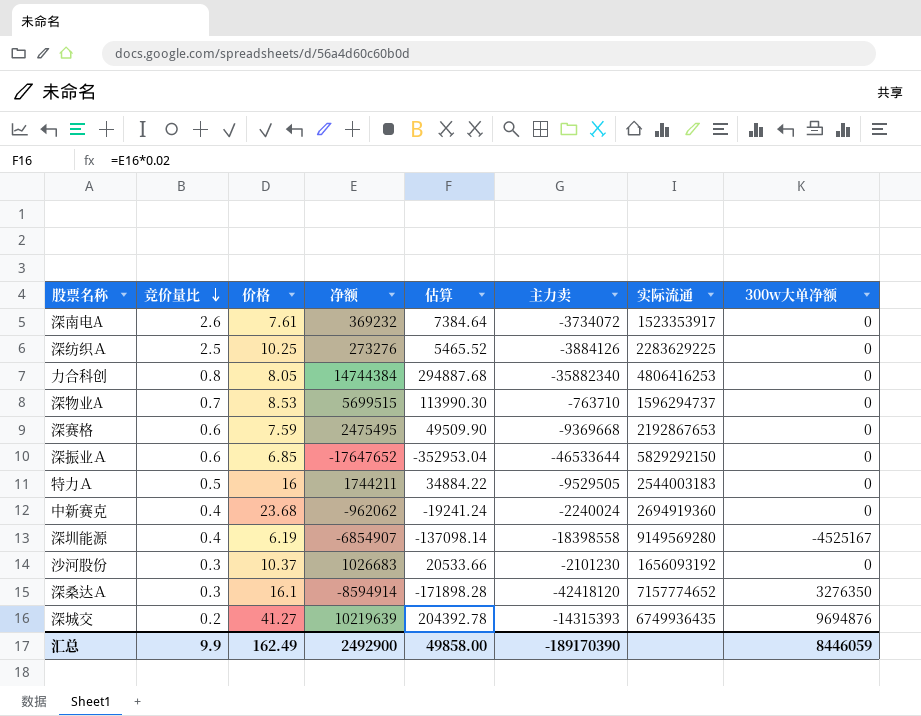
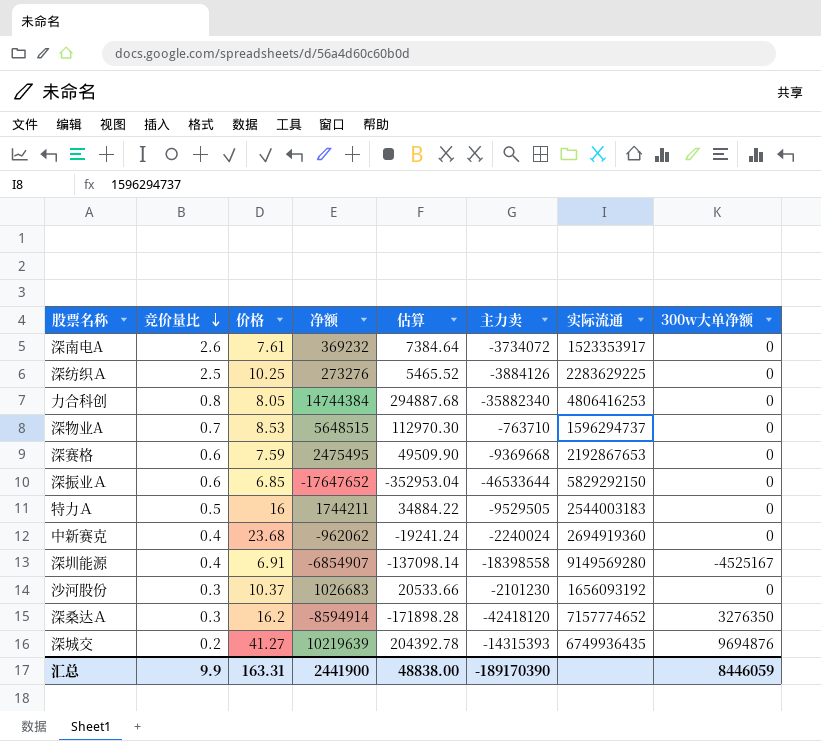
深物业A | 净额: 5699515 -> 5648515
深物业A | 估算: 113990.30 -> 112970.30
深圳能源 | 价格: 6.19 -> 6.91
深桑达Ａ | 价格: 16.1 -> 16.2
汇总 | 价格: 162.49 -> 163.31
汇总 | 净额: 2492900 -> 2441900
汇总 | 估算: 49858.00 -> 48838.00

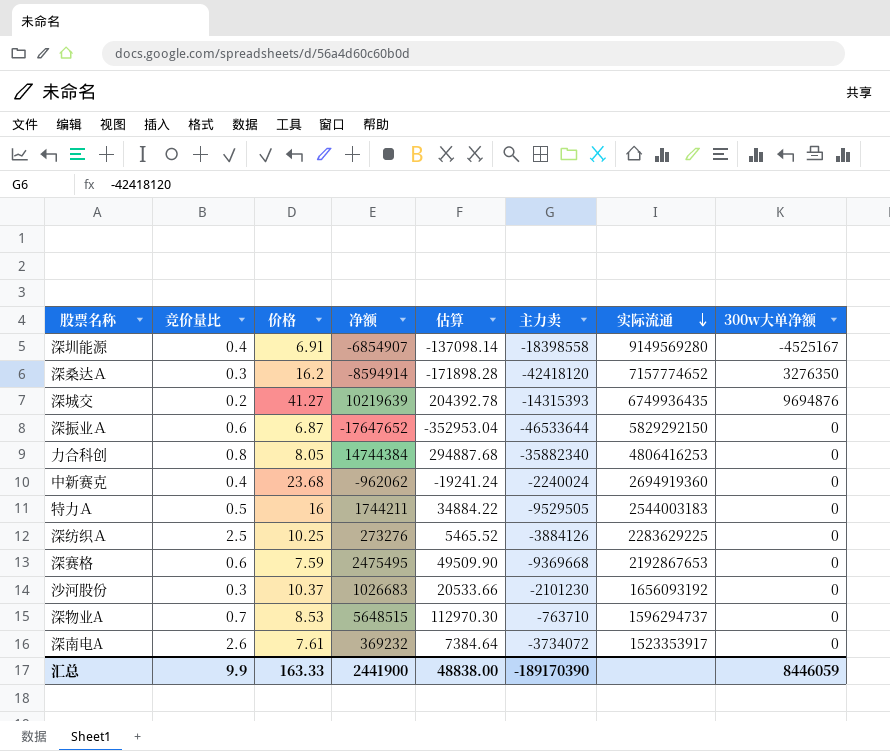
row order: 竞价量比 descending -> 实际流通 descending
深振业Ａ | 价格: 6.85 -> 6.87
汇总 | 价格: 163.31 -> 163.33

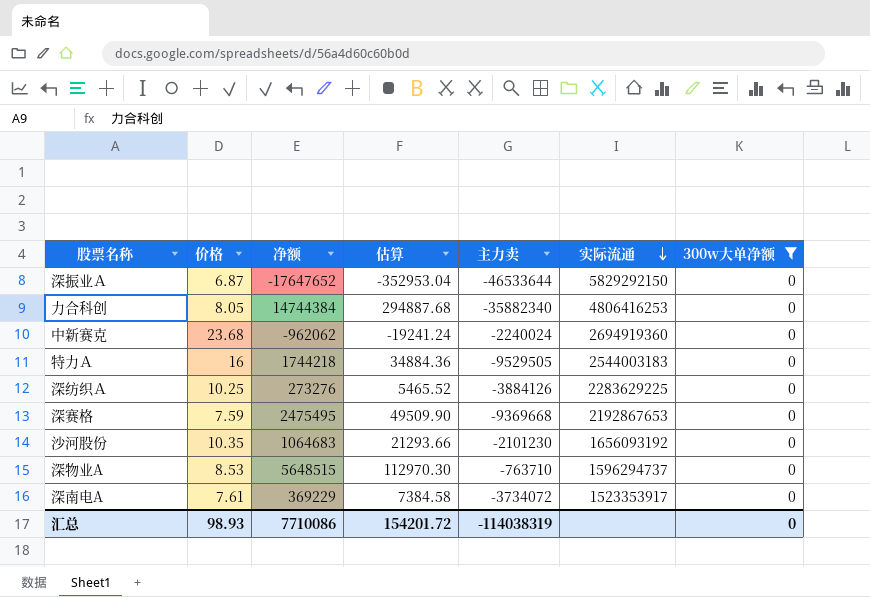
filter: none -> 300w大单净额 = 0
column 竞价量比 | position: 2 -> none
特力Ａ | 净额: 1744211 -> 1744218
特力Ａ | 估算: 34884.22 -> 34884.36
沙河股份 | 价格: 10.37 -> 10.35
沙河股份 | 净额: 1026683 -> 1064683
沙河股份 | 估算: 20533.66 -> 21293.66
深南电A | 净额: 369232 -> 369229
深南电A | 估算: 7384.64 -> 7384.58
汇总 | 价格: 163.33 -> 98.93
汇总 | 净额: 2441900 -> 7710086
汇总 | 估算: 48838.00 -> 154201.72
汇总 | 主力卖: -189170390 -> -114038319
汇总 | 300w大单净额: 8446059 -> 0

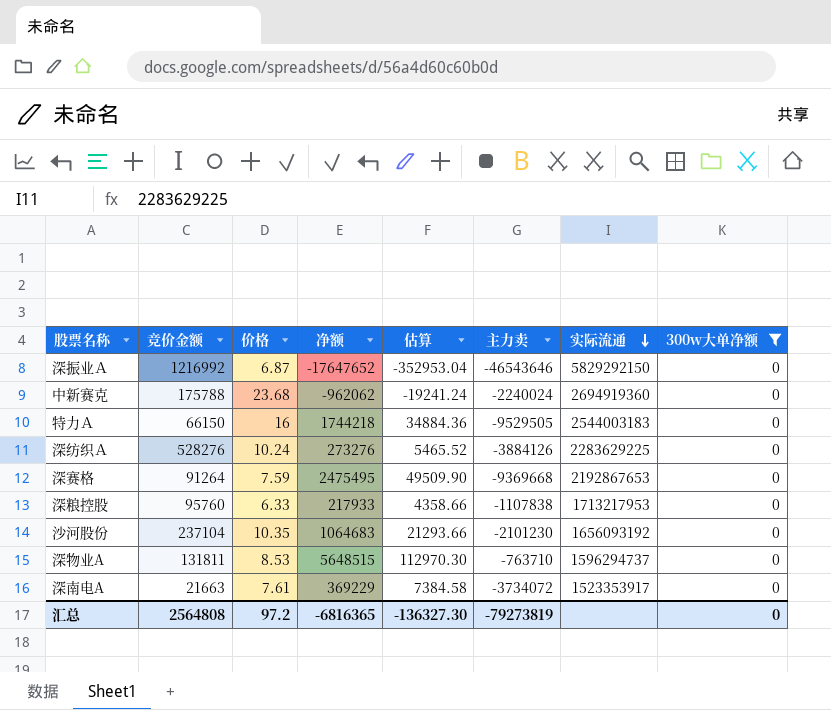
column 竞价金额 | position: none -> 2
row 力合科创: 8.05 | 14744384 | 294887.68 | -35882340 | 4806416253 | 0 -> none
深振业Ａ | 主力卖: -46533644 -> -46543646
深纺织Ａ | 价格: 10.25 -> 10.24
row 深粮控股: none -> 95760 | 6.33 | 217933 | 4358.66 | -1107838 | 1713217953 | 0
汇总 | 价格: 98.93 -> 97.2
汇总 | 净额: 7710086 -> -6816365
汇总 | 估算: 154201.72 -> -136327.30
汇总 | 主力卖: -114038319 -> -79273819

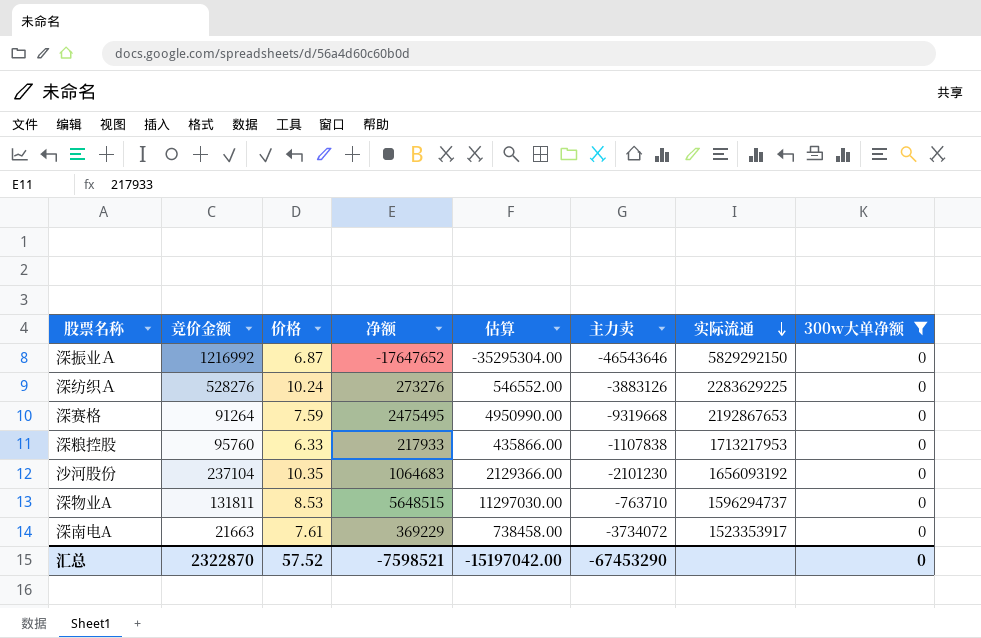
column 估算 | formula: [净额] * 0.02 -> [净额] * 2
row 中新赛克: 175788 | 23.68 | -962062 | -19241.24 | -2240024 | 2694919360 | 0 -> none
row 特力Ａ: 66150 | 16 | 1744218 | 34884.36 | -9529505 | 2544003183 | 0 -> none
深纺织Ａ | 主力卖: -3884126 -> -3883126
深赛格 | 主力卖: -9369668 -> -9319668
汇总 | 竞价金额: 2564808 -> 2322870
汇总 | 价格: 97.2 -> 57.52
汇总 | 净额: -6816365 -> -7598521
汇总 | 估算: -136327.30 -> -15197042.00
汇总 | 主力卖: -79273819 -> -67453290

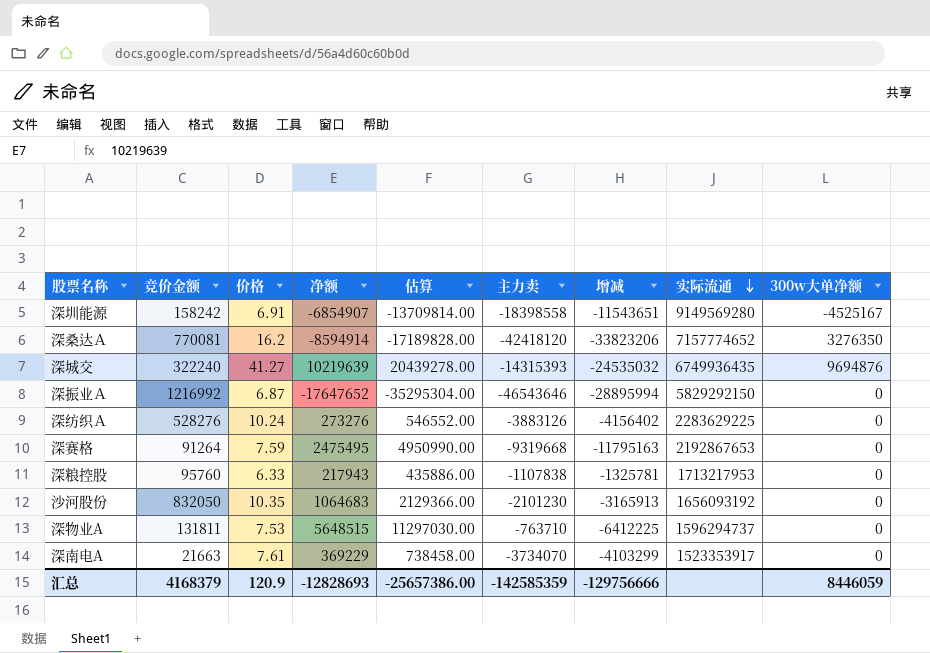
filter: 300w大单净额 = 0 -> none
column 增减 | formula: none -> [主力卖] - [净额]
深粮控股 | 净额: 217933 -> 217943
深粮控股 | 估算: 435866.00 -> 435886.00
沙河股份 | 竞价金额: 237104 -> 832050
深物业A | 价格: 8.53 -> 7.53
深南电A | 主力卖: -3734072 -> -3734070
汇总 | 竞价金额: 2322870 -> 4168379
汇总 | 价格: 57.52 -> 120.9
汇总 | 净额: -7598521 -> -12828693
汇总 | 估算: -15197042.00 -> -25657386.00
汇总 | 主力卖: -67453290 -> -142585359
汇总 | 300w大单净额: 0 -> 8446059

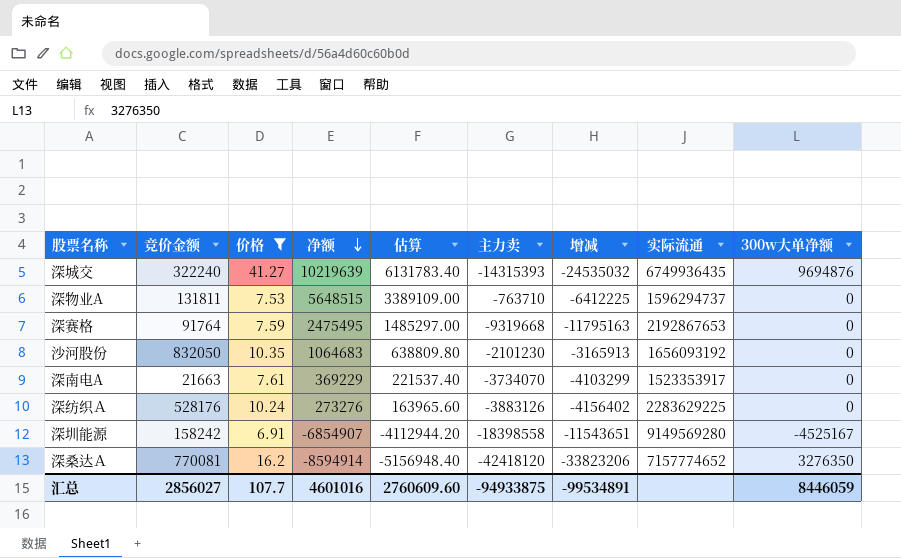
filter: none -> 价格 >= 6.91
row order: 实际流通 descending -> 净额 descending
column 估算 | formula: [净额] * 2 -> [净额] * 0.6
深赛格 | 竞价金额: 91264 -> 91764
深纺织Ａ | 竞价金额: 528276 -> 528176
汇总 | 竞价金额: 4168379 -> 2856027
汇总 | 价格: 120.9 -> 107.7
汇总 | 净额: -12828693 -> 4601016
汇总 | 估算: -25657386.00 -> 2760609.60
汇总 | 主力卖: -142585359 -> -94933875
汇总 | 增减: -129756666 -> -99534891

